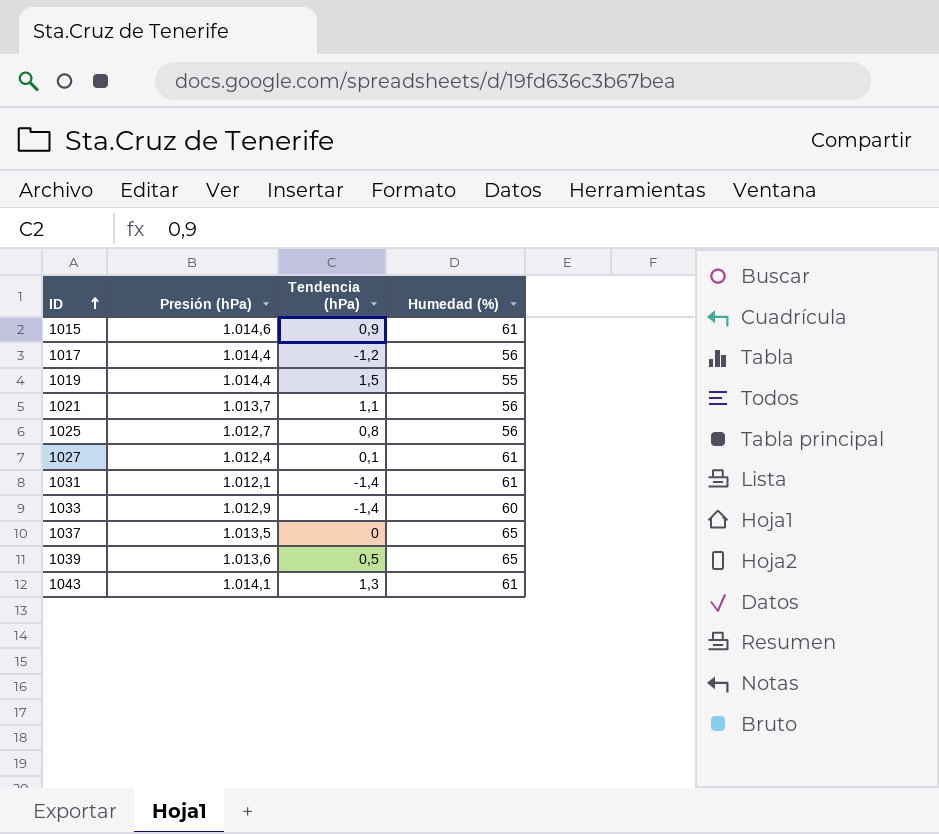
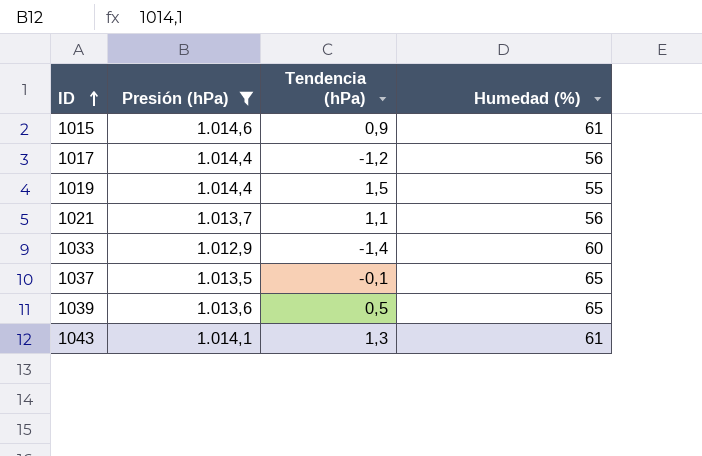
filter: none -> Presión (hPa) >= 1.012,9
1037 | Tendencia (hPa): 0 -> -0,1

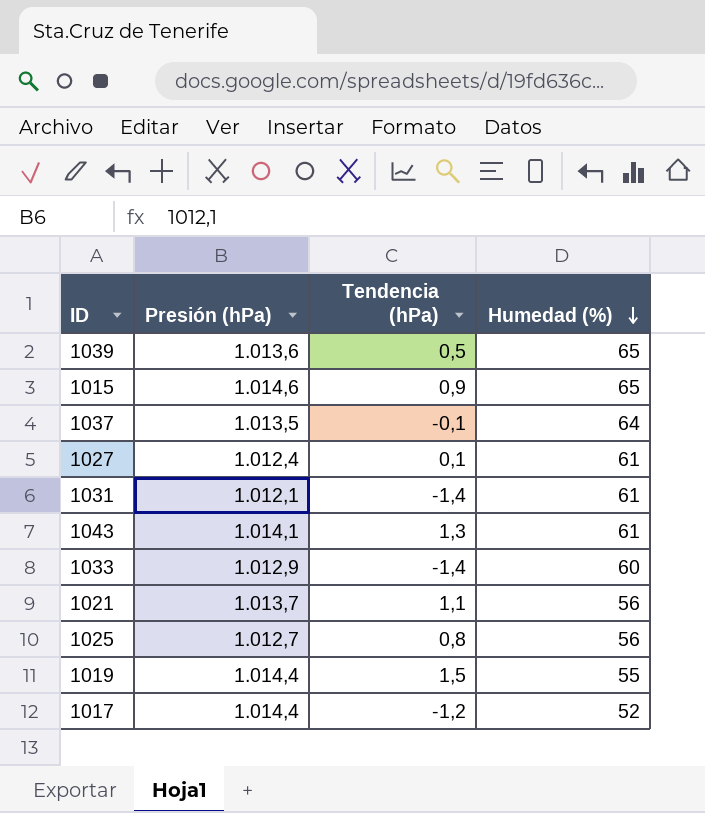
filter: Presión (hPa) >= 1.012,9 -> none
row order: ID ascending -> Humedad (%) descending
1015 | Humedad (%): 61 -> 65
1037 | Humedad (%): 65 -> 64
1017 | Humedad (%): 56 -> 52

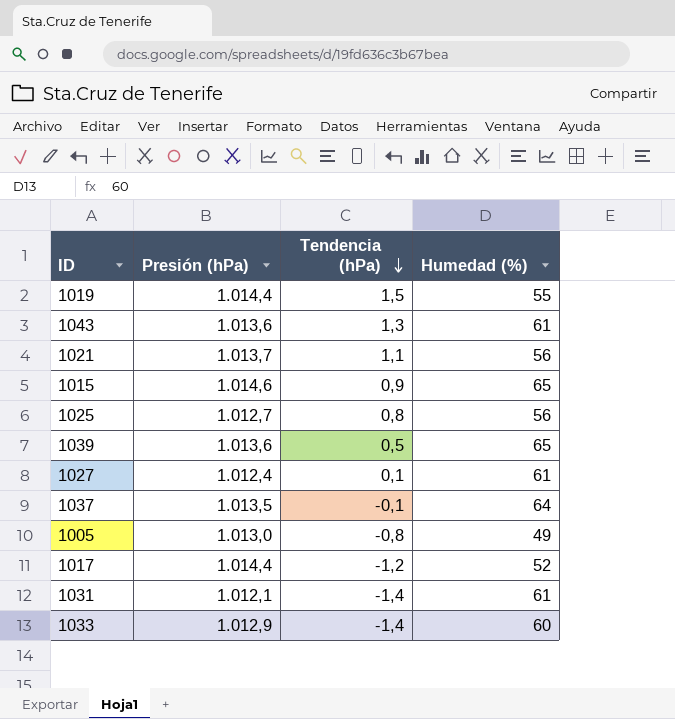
row order: Humedad (%) descending -> Tendencia (hPa) descending
1043 | Presión (hPa): 1.014,1 -> 1.013,6
row 1005: none -> 1.013,0 | -0,8 | 49

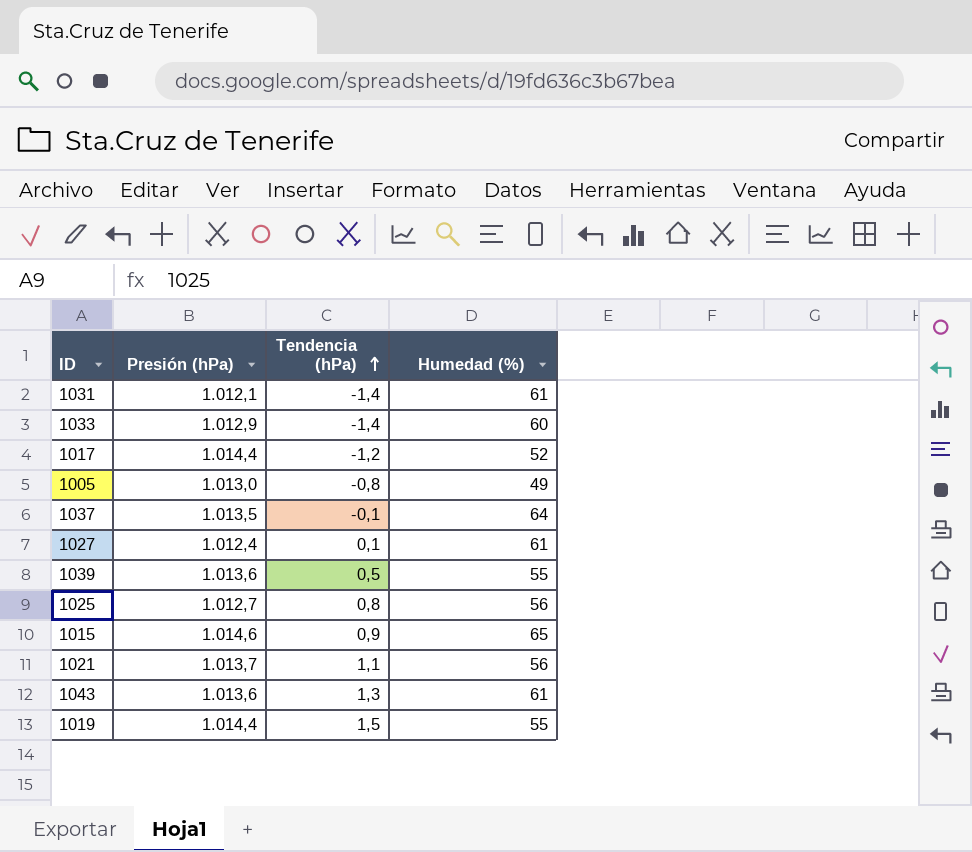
row order: Tendencia (hPa) descending -> Tendencia (hPa) ascending
1039 | Humedad (%): 65 -> 55

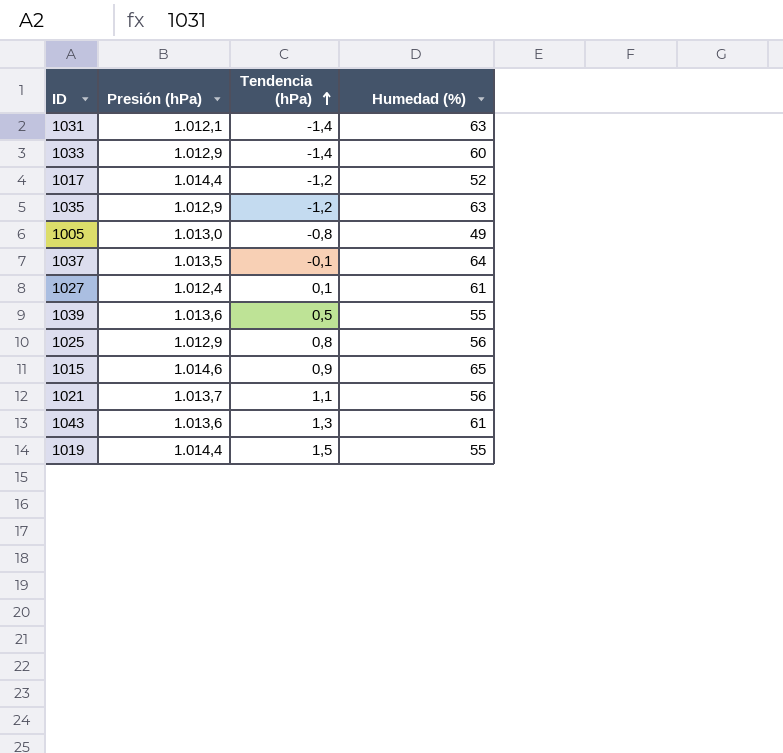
1031 | Humedad (%): 61 -> 63
row 1035: none -> 1.012,9 | -1,2 | 63
1025 | Presión (hPa): 1.012,7 -> 1.012,9

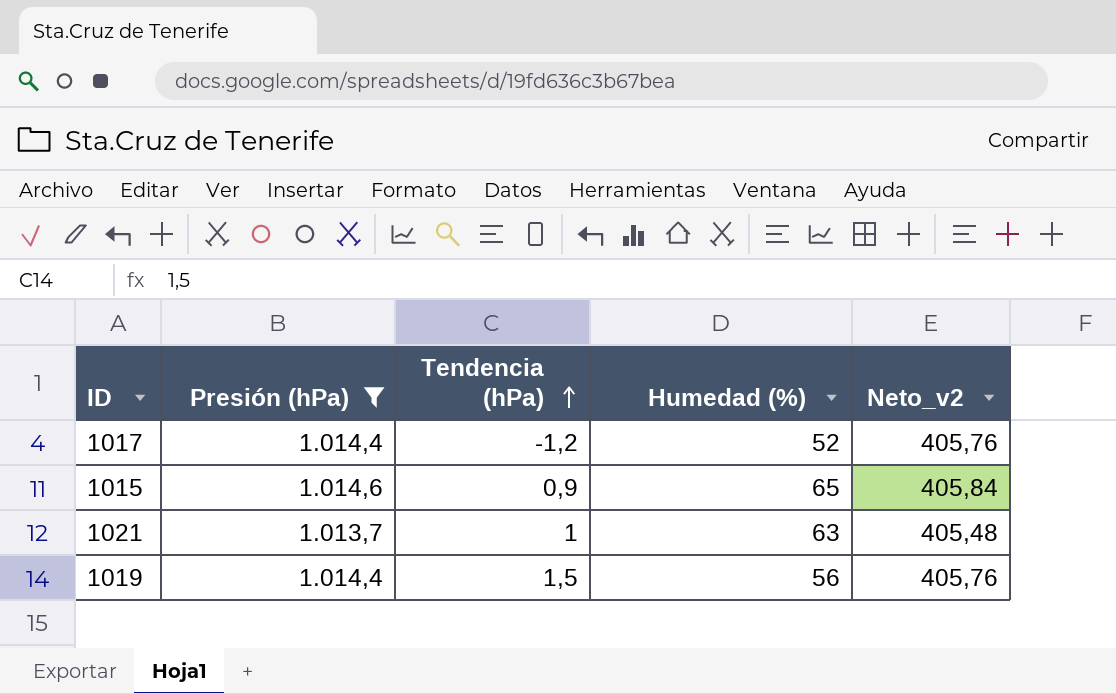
filter: none -> Presión (hPa) >= 1.013,7
column Neto_v2 | formula: none -> [Presión (hPa)] * 0,4
1021 | Tendencia (hPa): 1,1 -> 1
1021 | Humedad (%): 56 -> 63
1019 | Humedad (%): 55 -> 56

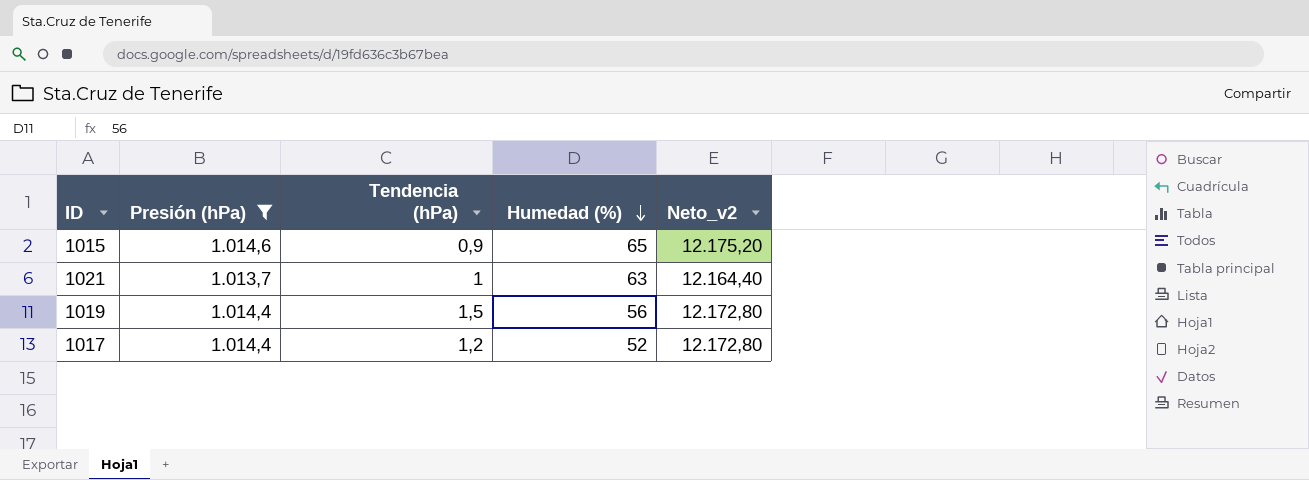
row order: Tendencia (hPa) ascending -> Humedad (%) descending
column Neto_v2 | formula: [Presión (hPa)] * 0,4 -> [Presión (hPa)] * 12
1017 | Tendencia (hPa): -1,2 -> 1,2

